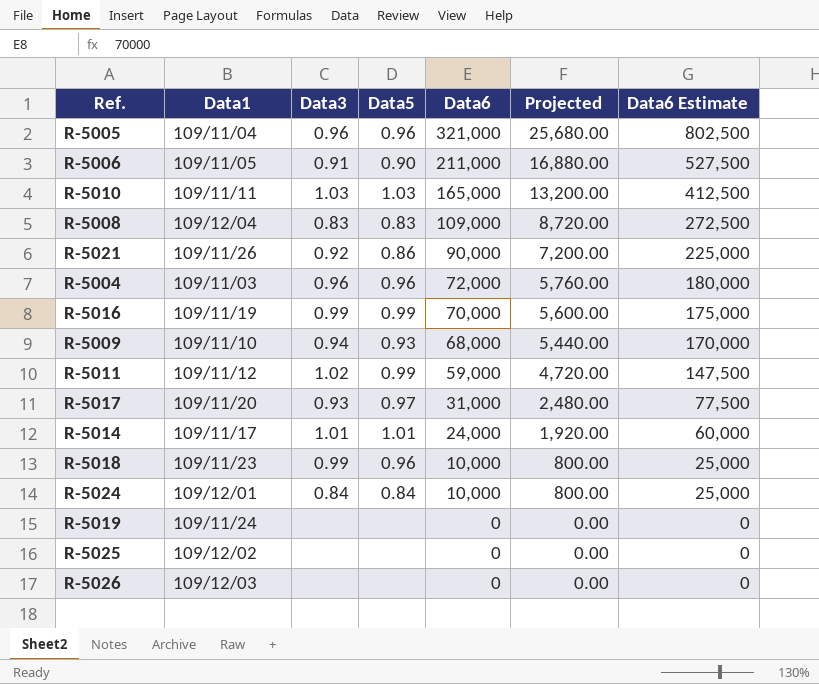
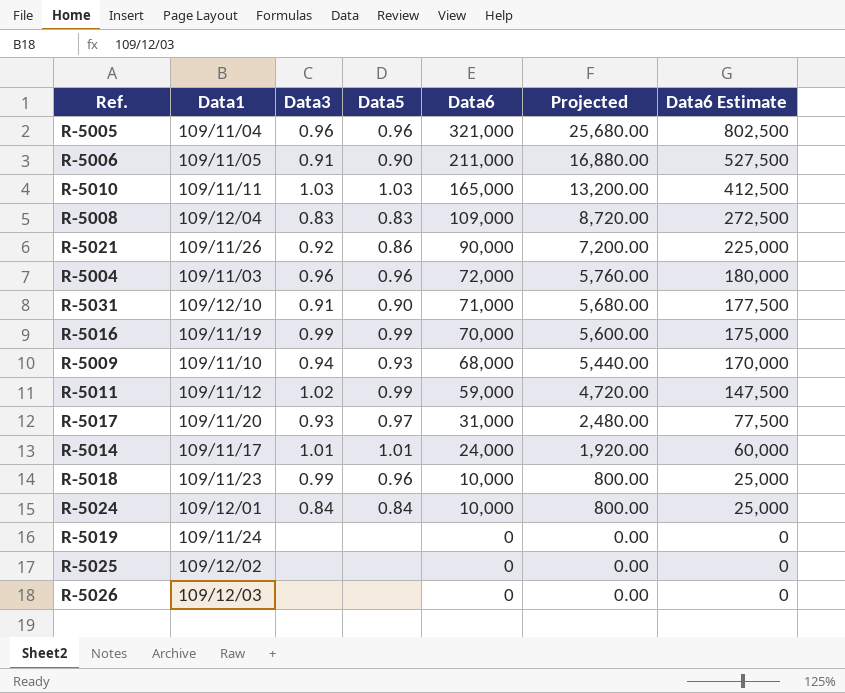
row R-5031: none -> 109/12/10 | 0.91 | 0.90 | 71,000 | 5,680.00 | 177,500

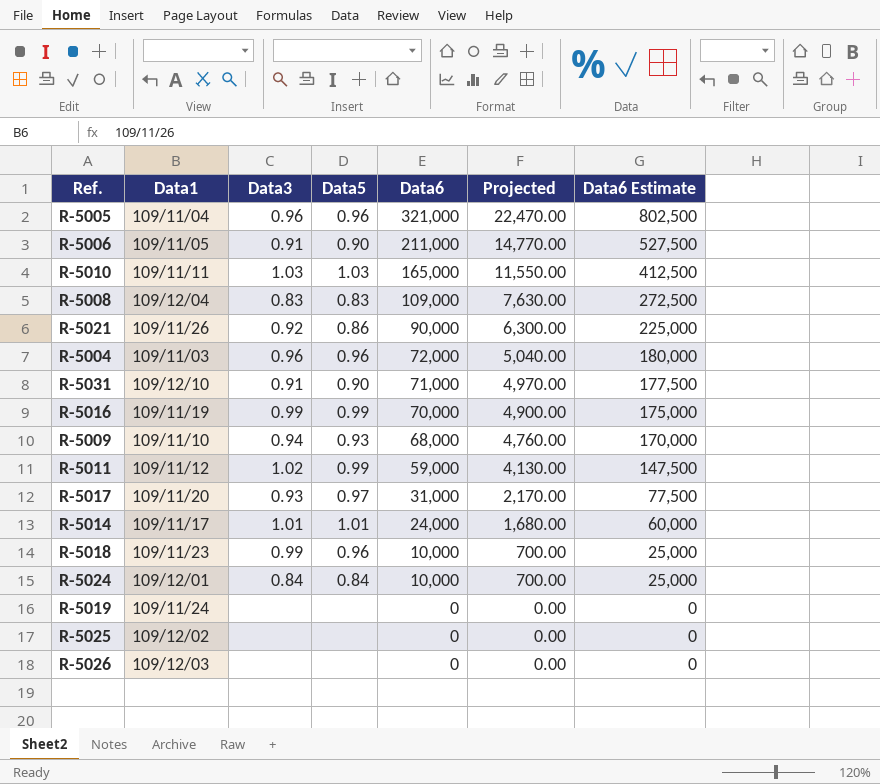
column Projected | formula: [Data6] * 0.08 -> [Data6] * 0.07

